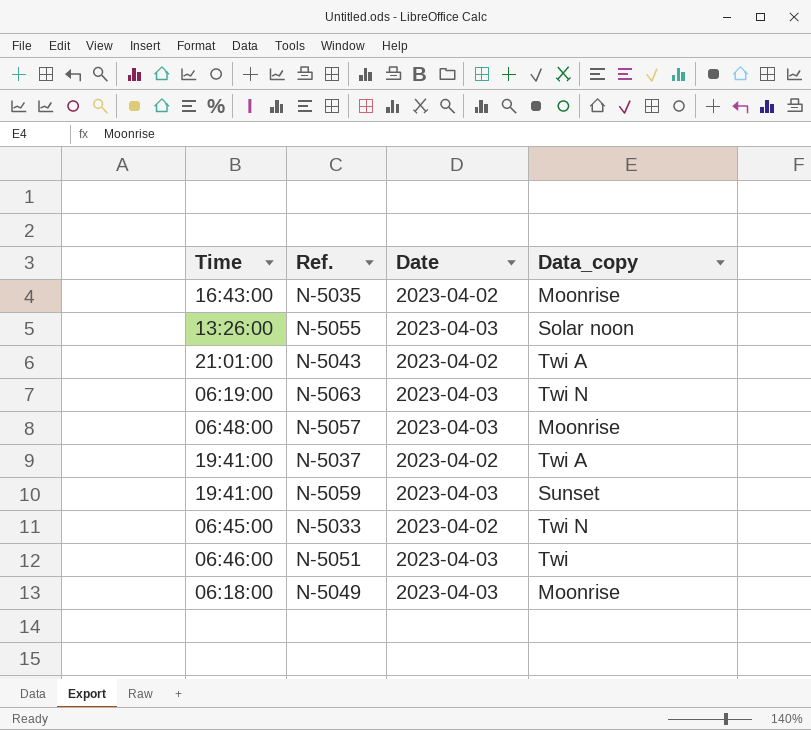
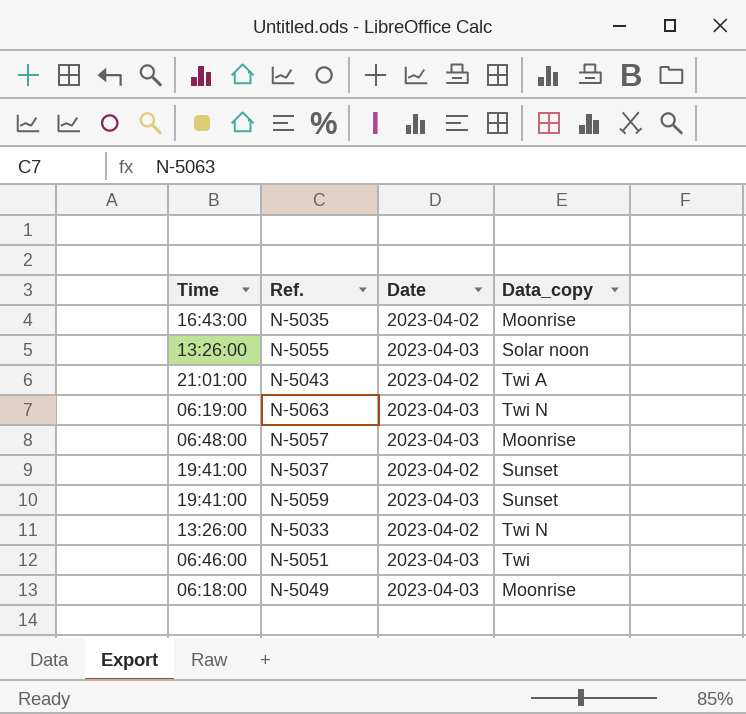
N-5037 | Data_copy: Twi A -> Sunset
N-5033 | Time: 06:45:00 -> 13:26:00

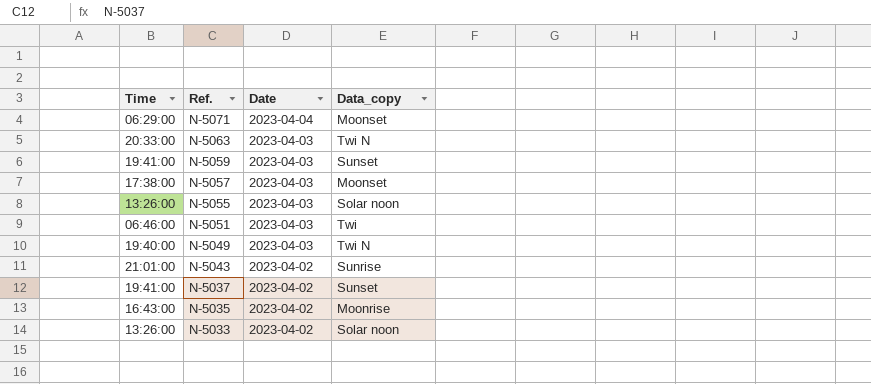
row order: none -> Ref. descending
row N-5071: none -> 06:29:00 | 2023-04-04 | Moonset
N-5063 | Time: 06:19:00 -> 20:33:00
N-5057 | Time: 06:48:00 -> 17:38:00
N-5057 | Data_copy: Moonrise -> Moonset
N-5049 | Time: 06:18:00 -> 19:40:00
N-5049 | Data_copy: Moonrise -> Twi N
N-5043 | Data_copy: Twi A -> Sunrise
N-5033 | Data_copy: Twi N -> Solar noon

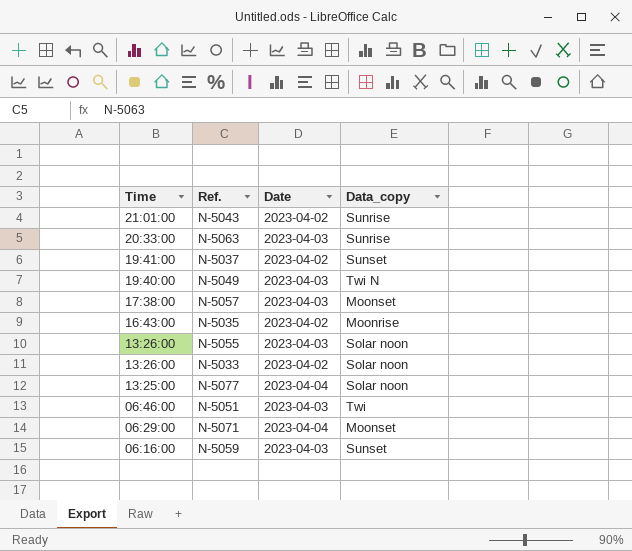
row order: Ref. descending -> Time descending
N-5063 | Data_copy: Twi N -> Sunrise
row N-5077: none -> 13:25:00 | 2023-04-04 | Solar noon
N-5059 | Time: 19:41:00 -> 06:16:00

